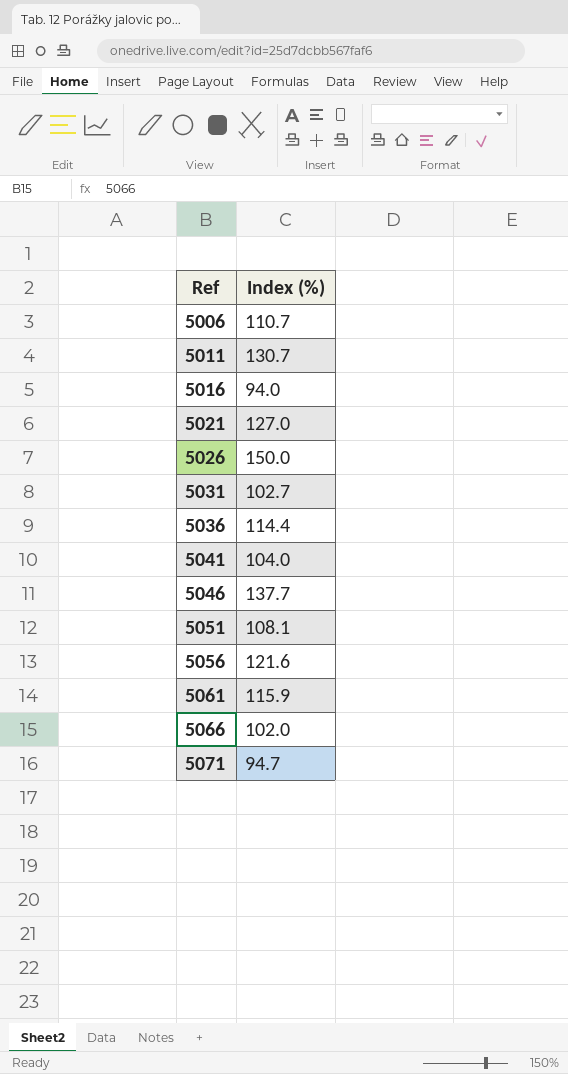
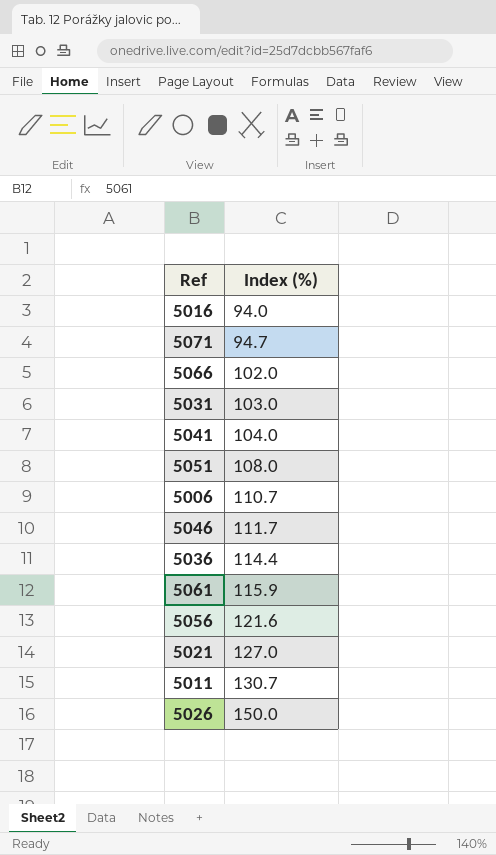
row order: Ref ascending -> Index (%) ascending
5031 | Index (%): 102.7 -> 103.0
5051 | Index (%): 108.1 -> 108.0
5046 | Index (%): 137.7 -> 111.7

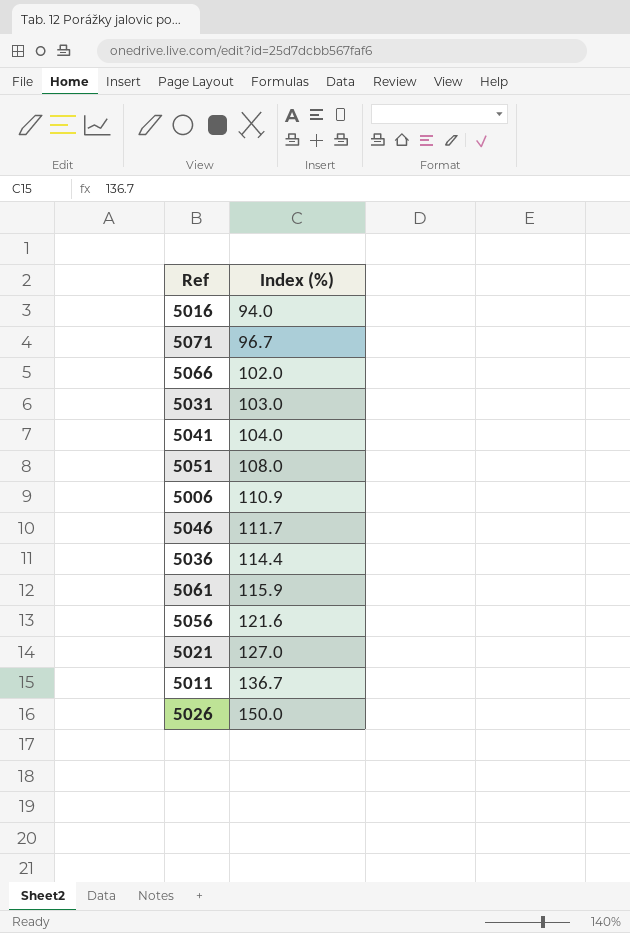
5071 | Index (%): 94.7 -> 96.7
5006 | Index (%): 110.7 -> 110.9
5011 | Index (%): 130.7 -> 136.7

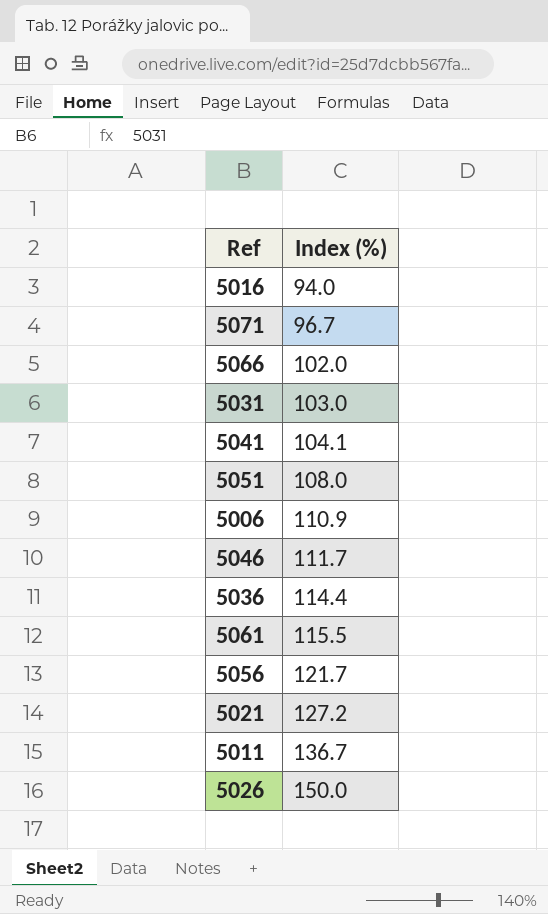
5041 | Index (%): 104.0 -> 104.1
5061 | Index (%): 115.9 -> 115.5
5056 | Index (%): 121.6 -> 121.7
5021 | Index (%): 127.0 -> 127.2

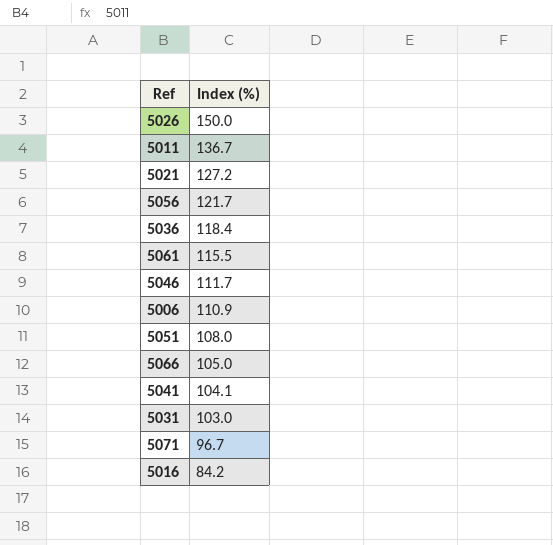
row order: Index (%) ascending -> Index (%) descending
5036 | Index (%): 114.4 -> 118.4
5066 | Index (%): 102.0 -> 105.0
5016 | Index (%): 94.0 -> 84.2

